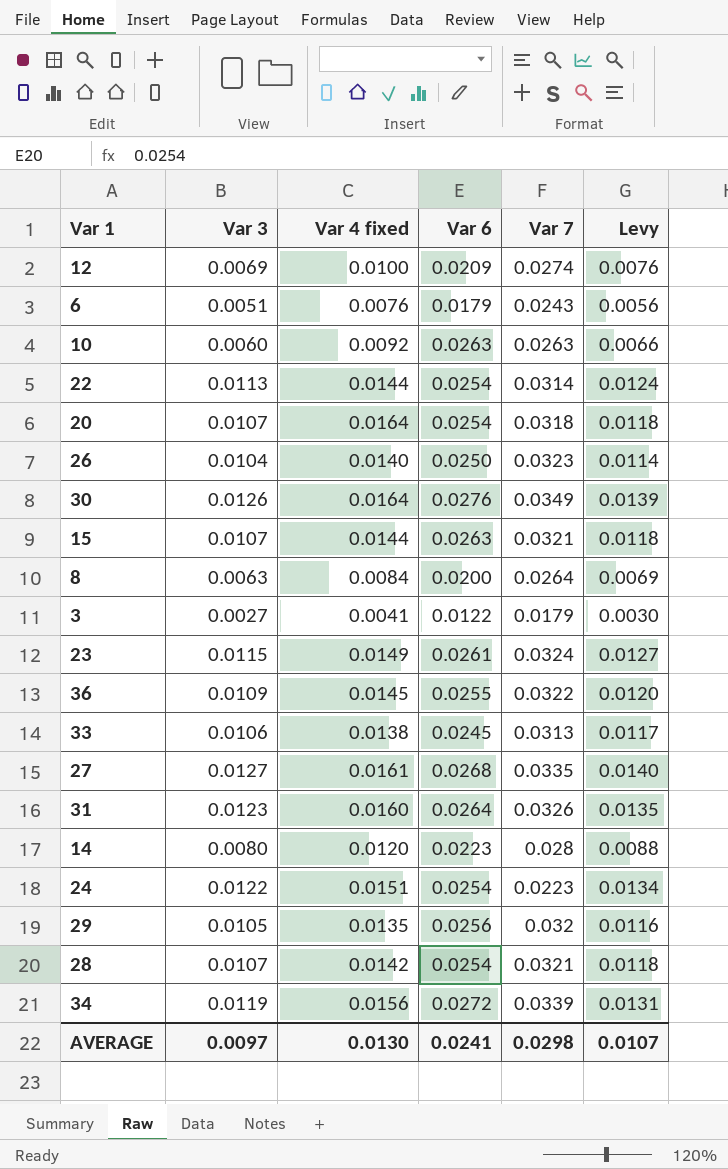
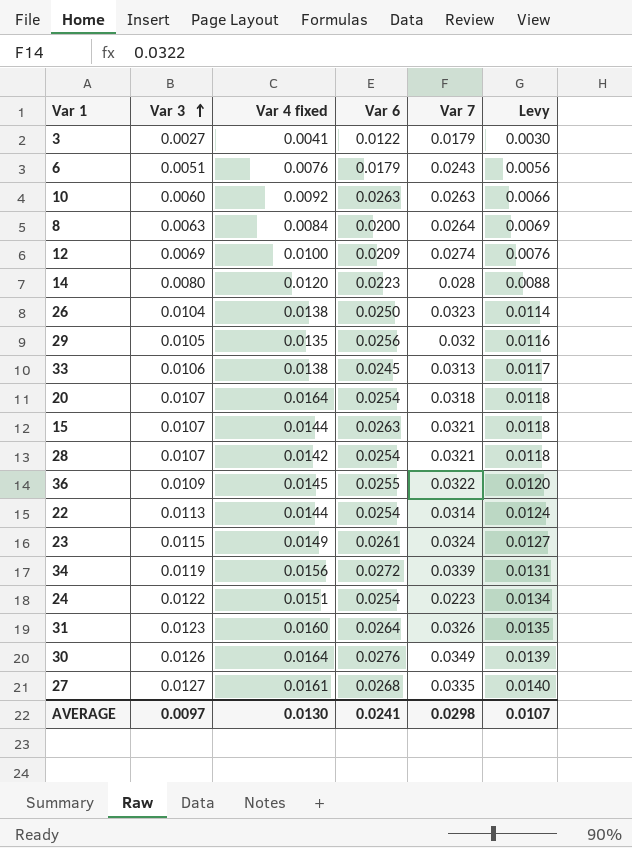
row order: none -> Var 3 ascending
26 | Var 4 fixed: 0.0140 -> 0.0138

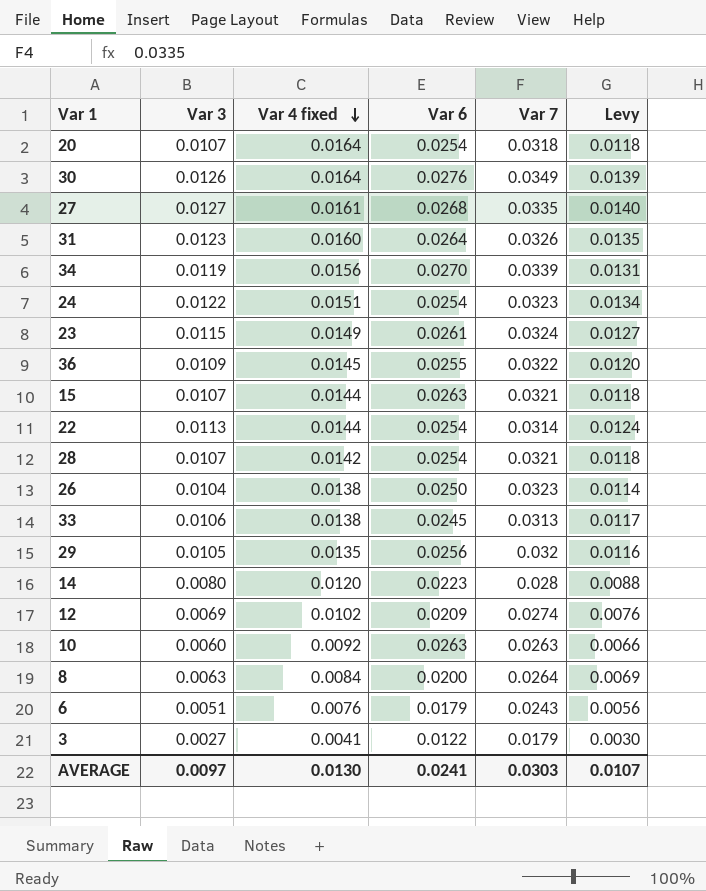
row order: Var 3 ascending -> Var 4 fixed descending
34 | Var 6: 0.0272 -> 0.0270
24 | Var 7: 0.0223 -> 0.0323
12 | Var 4 fixed: 0.0100 -> 0.0102
AVERAGE | Var 7: 0.0298 -> 0.0303

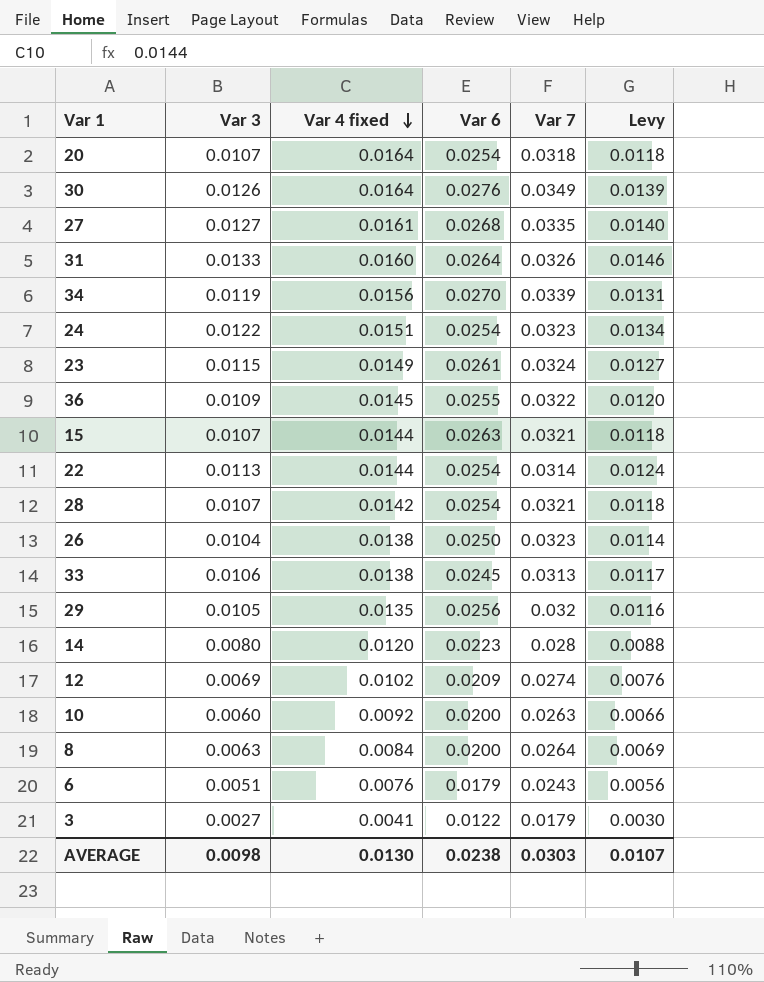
31 | Var 3: 0.0123 -> 0.0133
31 | Levy: 0.0135 -> 0.0146
10 | Var 6: 0.0263 -> 0.0200
AVERAGE | Var 3: 0.0097 -> 0.0098
AVERAGE | Var 6: 0.0241 -> 0.0238

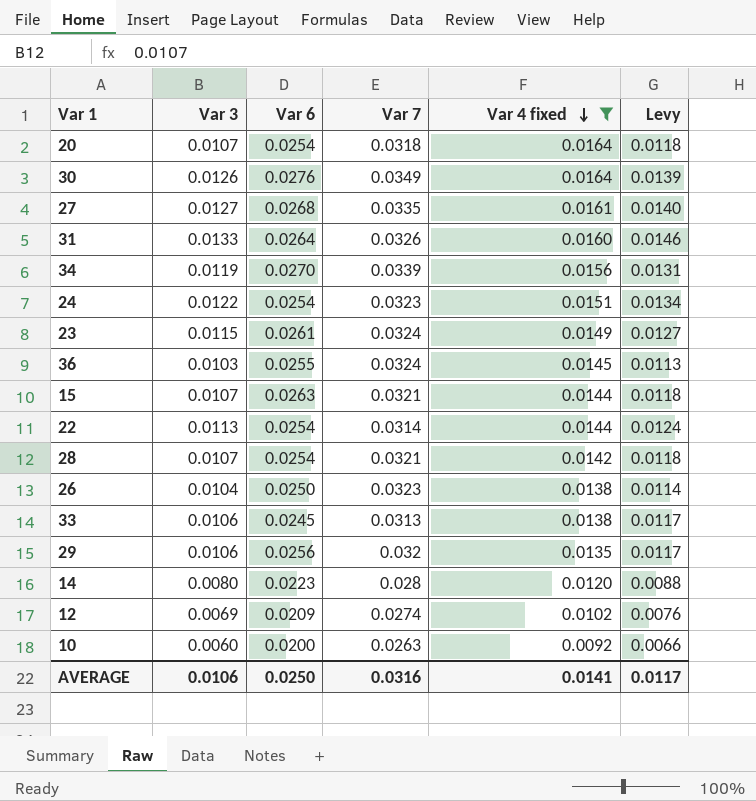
filter: none -> Var 4 fixed >= 0.0092
column Var 4 fixed | position: 3 -> 5
36 | Var 3: 0.0109 -> 0.0103
36 | Var 7: 0.0322 -> 0.0324
36 | Levy: 0.0120 -> 0.0113
29 | Var 3: 0.0105 -> 0.0106
29 | Levy: 0.0116 -> 0.0117
AVERAGE | Var 3: 0.0098 -> 0.0106
AVERAGE | Var 6: 0.0238 -> 0.0250
AVERAGE | Var 7: 0.0303 -> 0.0316
AVERAGE | Var 4 fixed: 0.0130 -> 0.0141
AVERAGE | Levy: 0.0107 -> 0.0117

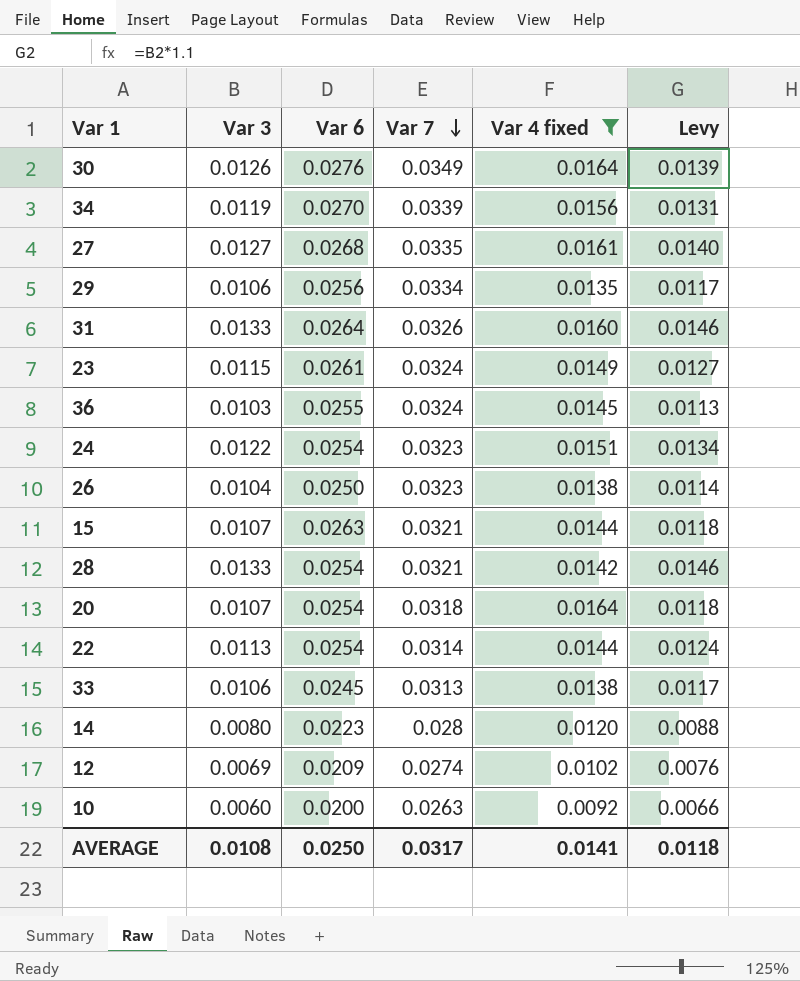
row order: Var 4 fixed descending -> Var 7 descending
29 | Var 7: 0.032 -> 0.0334
28 | Var 3: 0.0107 -> 0.0133
28 | Levy: 0.0118 -> 0.0146
AVERAGE | Var 3: 0.0106 -> 0.0108
AVERAGE | Var 7: 0.0316 -> 0.0317
AVERAGE | Levy: 0.0117 -> 0.0118

